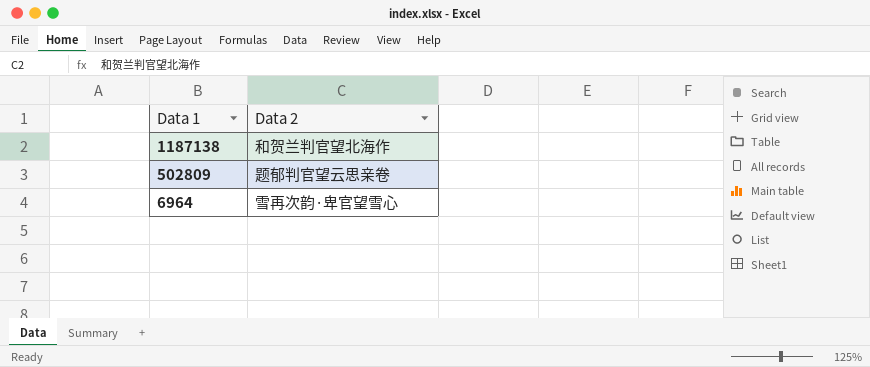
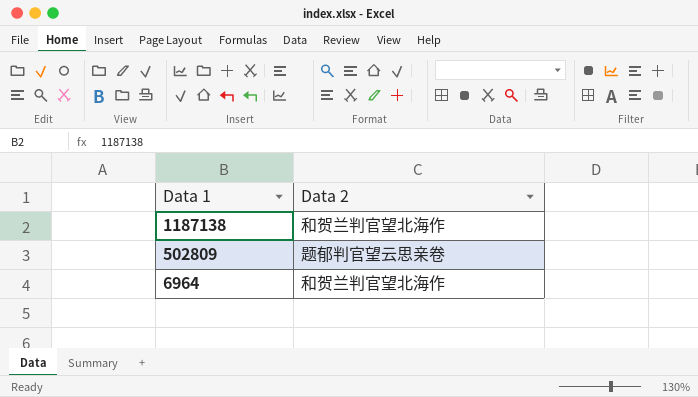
6964 | Data 2: 雪再次韵·卑官望雪心 -> 和贺兰判官望北海作

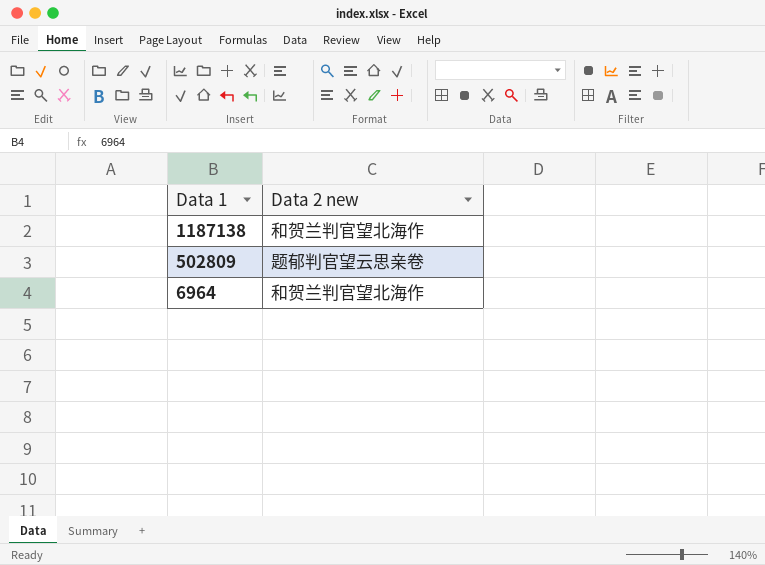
column name: Data 2 -> Data 2 new

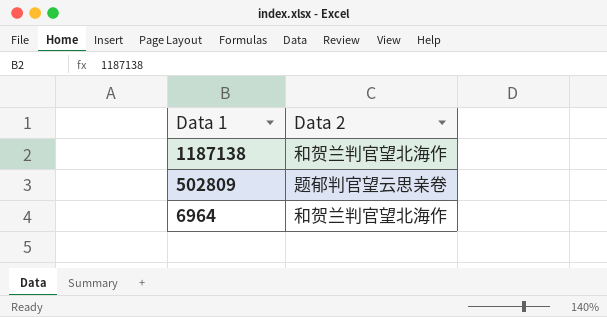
column name: Data 2 new -> Data 2

